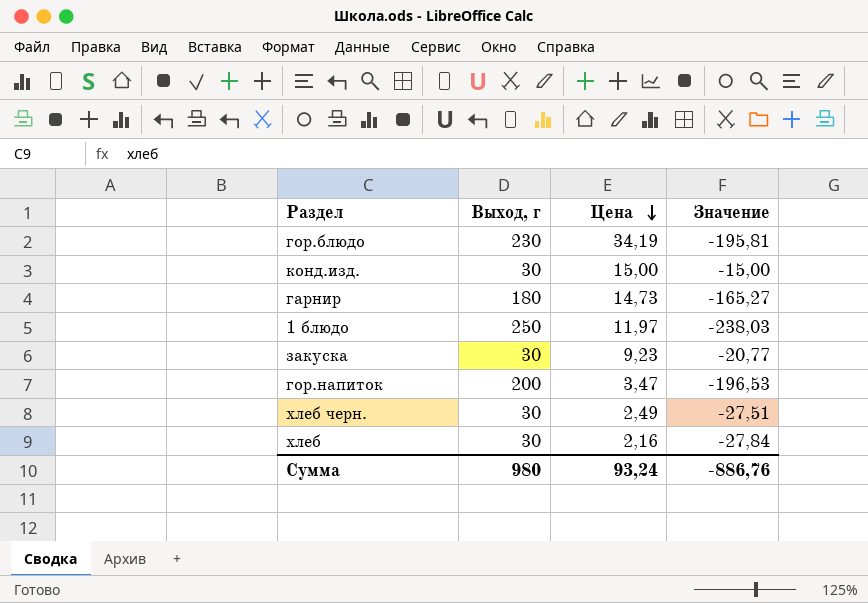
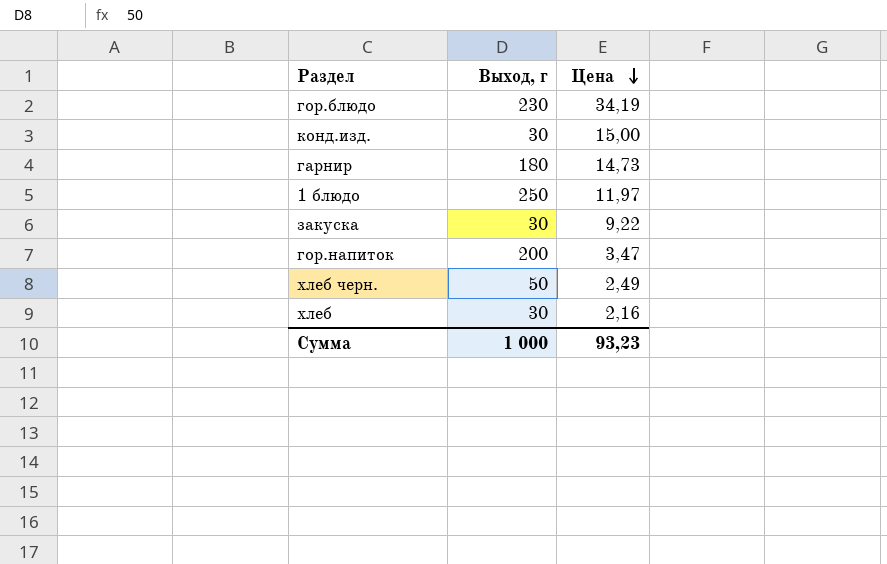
column Значение | formula: [Цена] - [Выход, г] -> none
закуска | Цена: 9,23 -> 9,22
хлеб черн. | Выход, г: 30 -> 50
Сумма | Выход, г: 980 -> 1 000
Сумма | Цена: 93,24 -> 93,23

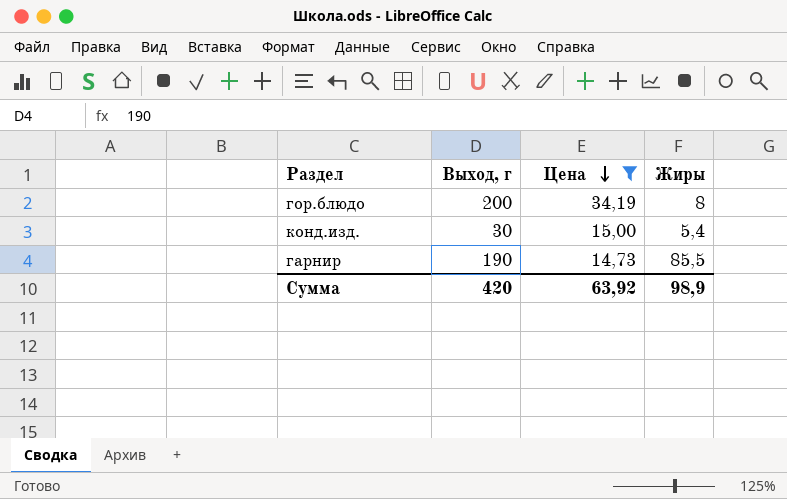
filter: none -> Цена >= 14,73
column Жиры | position: none -> 4
гор.блюдо | Выход, г: 230 -> 200
гарнир | Выход, г: 180 -> 190
Сумма | Выход, г: 1 000 -> 420
Сумма | Цена: 93,23 -> 63,92

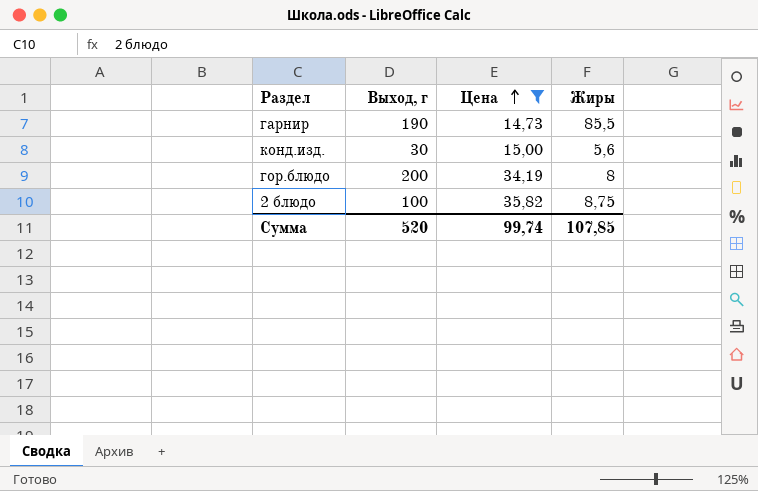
row order: Цена descending -> Цена ascending
конд.изд. | Жиры: 5,4 -> 5,6
row 2 блюдо: none -> 100 | 35,82 | 8,75
Сумма | Выход, г: 420 -> 520
Сумма | Цена: 63,92 -> 99,74
Сумма | Жиры: 98,9 -> 107,85

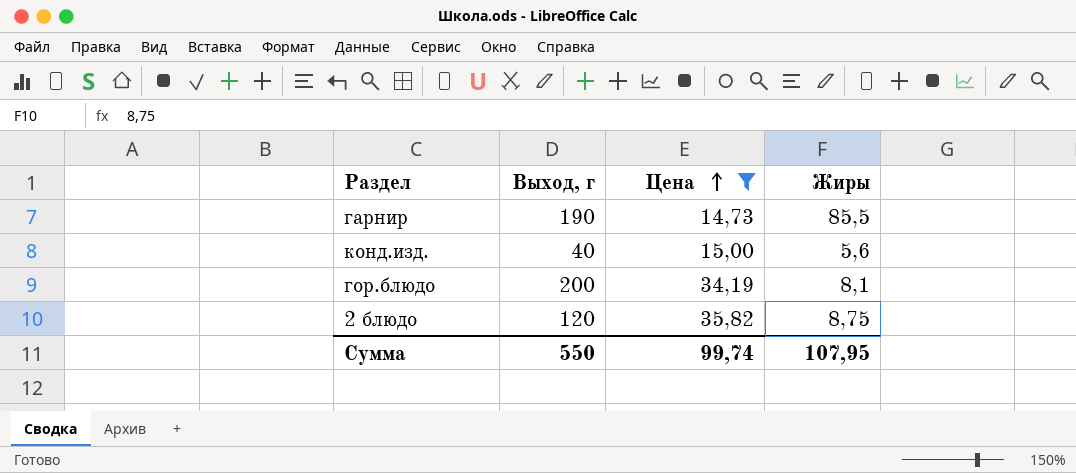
конд.изд. | Выход, г: 30 -> 40
гор.блюдо | Жиры: 8 -> 8,1
2 блюдо | Выход, г: 100 -> 120
Сумма | Выход, г: 520 -> 550
Сумма | Жиры: 107,85 -> 107,95

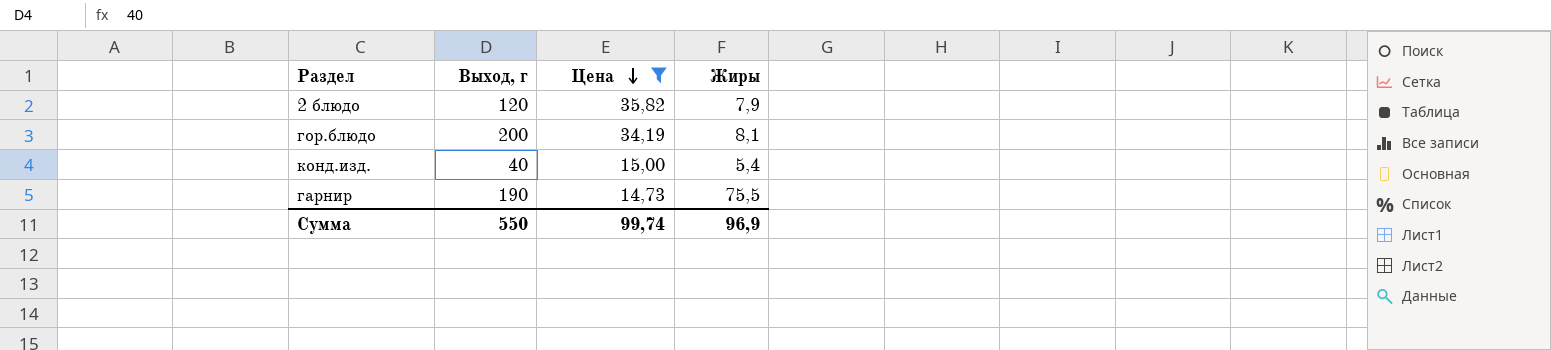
row order: Цена ascending -> Цена descending
2 блюдо | Жиры: 8,75 -> 7,9
конд.изд. | Жиры: 5,6 -> 5,4
гарнир | Жиры: 85,5 -> 75,5
Сумма | Жиры: 107,95 -> 96,9

